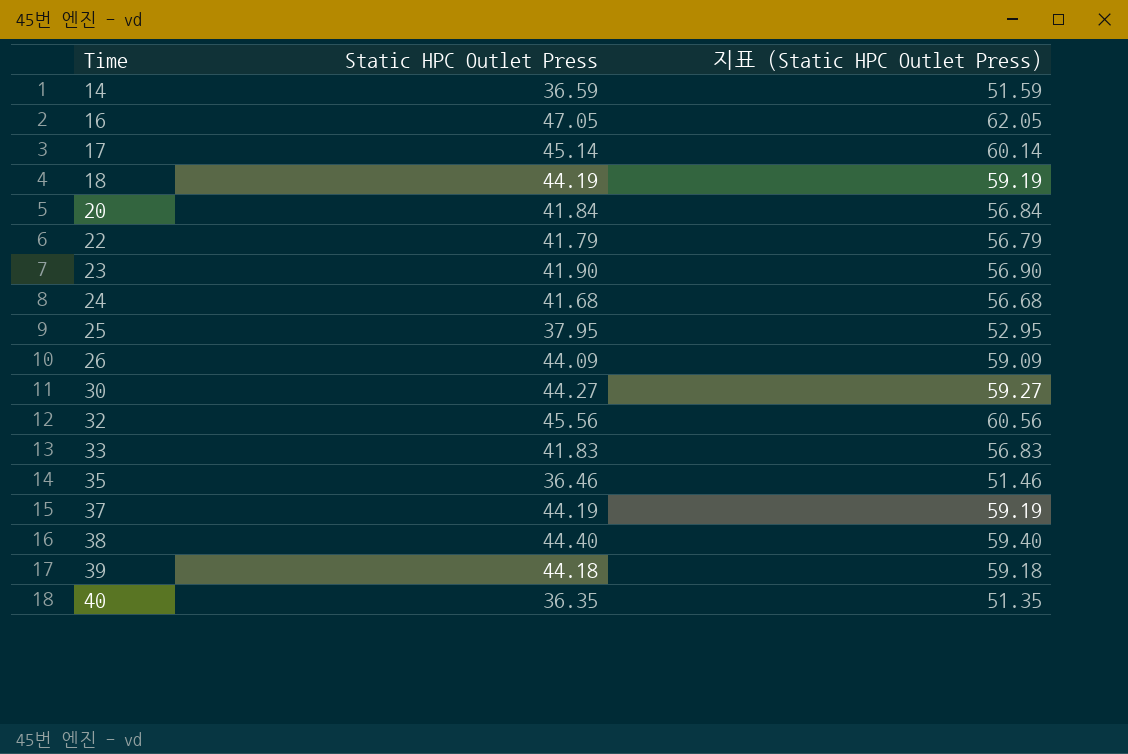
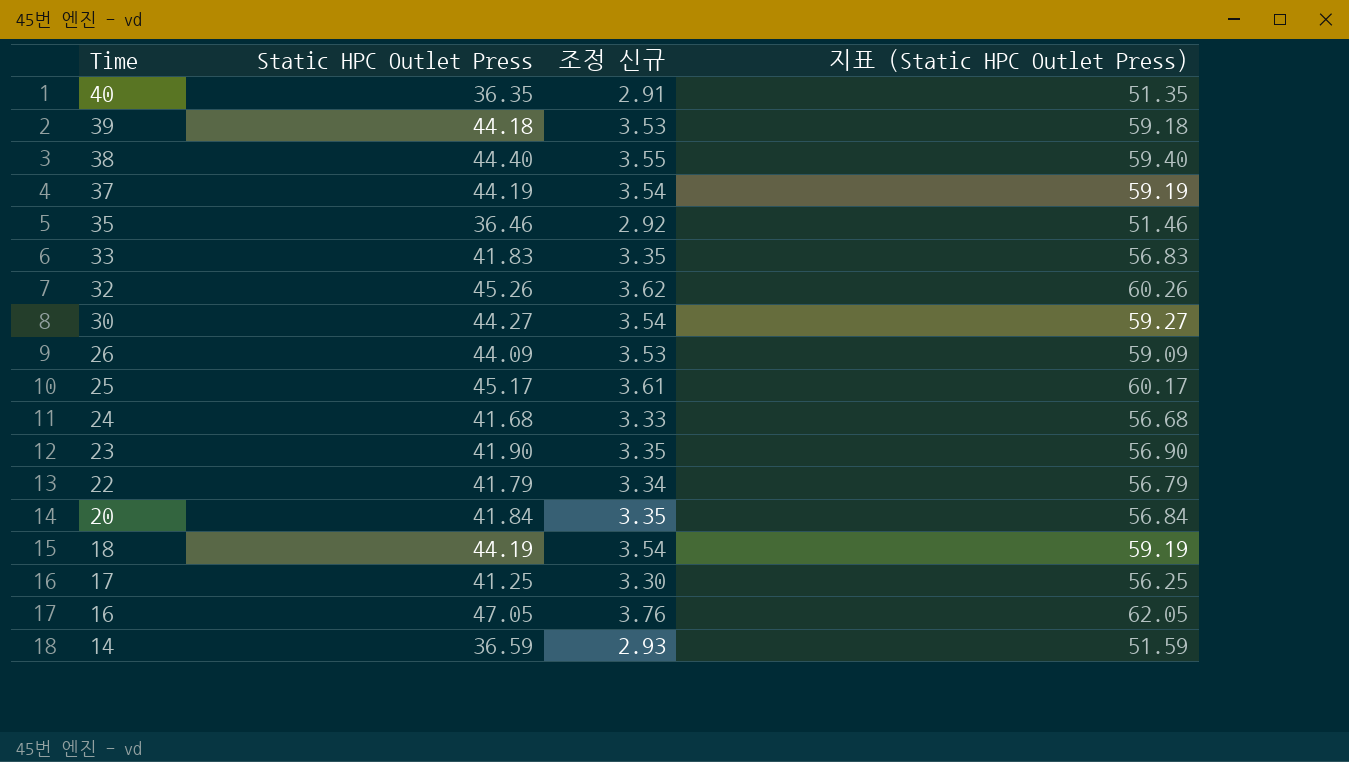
row order: Time ascending -> Time descending
column 조정 신규 | formula: none -> [Static HPC Outlet Press] * 0.08
32 | Static HPC Outlet Press: 45.56 -> 45.26
32 | 지표 (Static HPC Outlet Press): 60.56 -> 60.26
25 | Static HPC Outlet Press: 37.95 -> 45.17
25 | 지표 (Static HPC Outlet Press): 52.95 -> 60.17
17 | Static HPC Outlet Press: 45.14 -> 41.25
17 | 지표 (Static HPC Outlet Press): 60.14 -> 56.25

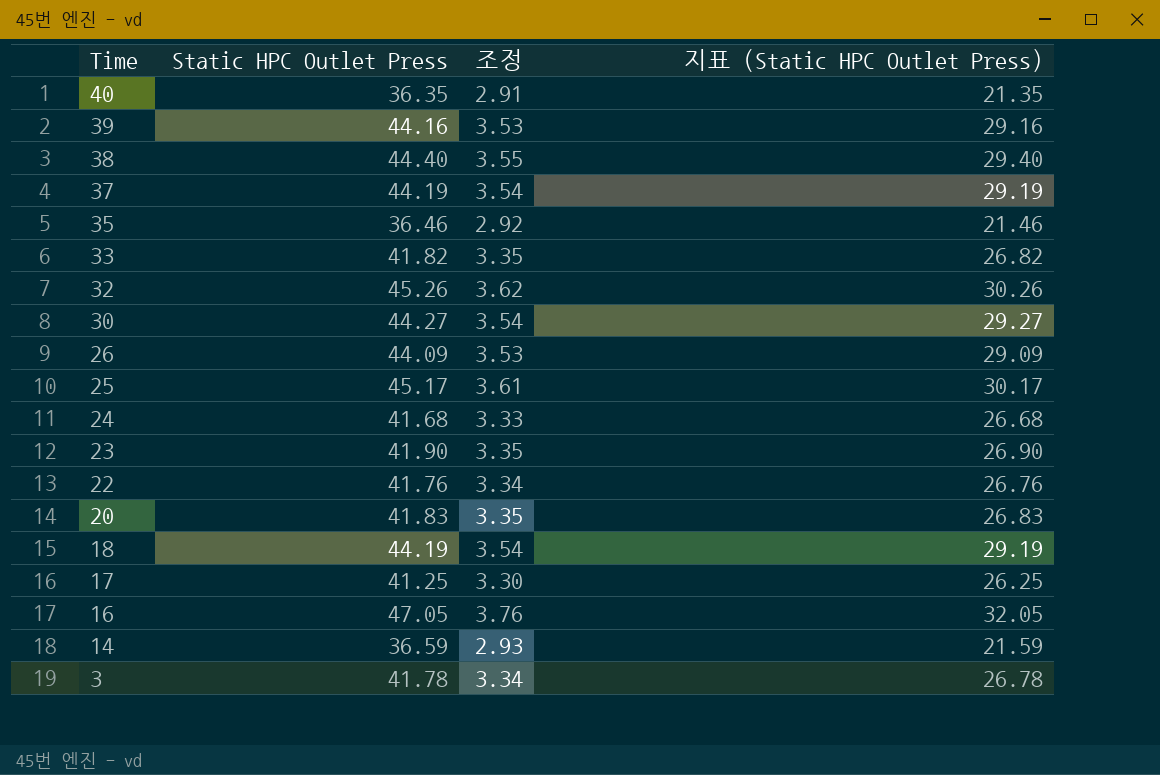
column name: 조정 신규 -> 조정
column 지표 (Static HPC Outlet Press) | formula: [Static HPC Outlet Press] + 15 -> [Static HPC Outlet Press] - 15
39 | Static HPC Outlet Press: 44.18 -> 44.16
33 | Static HPC Outlet Press: 41.83 -> 41.82
22 | Static HPC Outlet Press: 41.79 -> 41.76
20 | Static HPC Outlet Press: 41.84 -> 41.83
row 3: none -> 41.78 | 3.34 | 26.78

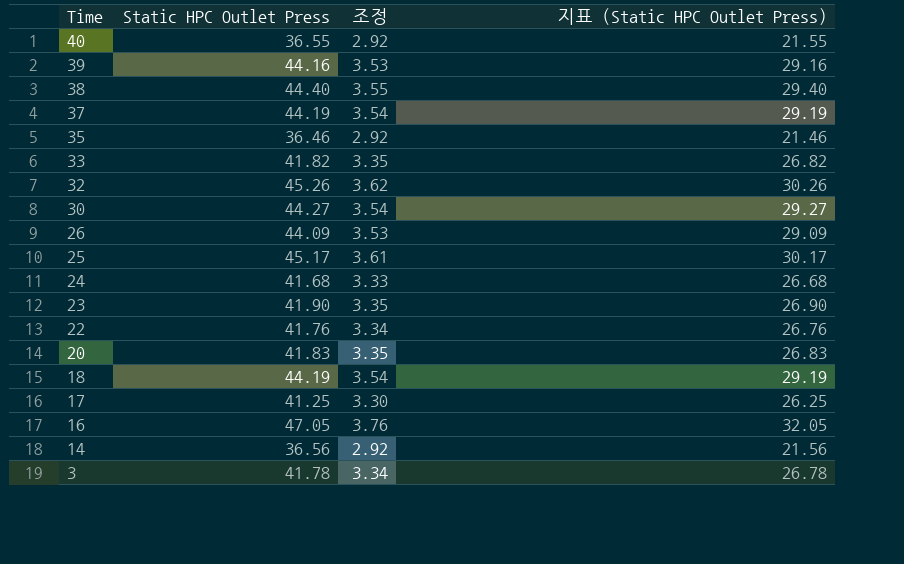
40 | Static HPC Outlet Press: 36.35 -> 36.55
40 | 조정: 2.91 -> 2.92
40 | 지표 (Static HPC Outlet Press): 21.35 -> 21.55
14 | Static HPC Outlet Press: 36.59 -> 36.56
14 | 조정: 2.93 -> 2.92
14 | 지표 (Static HPC Outlet Press): 21.59 -> 21.56

